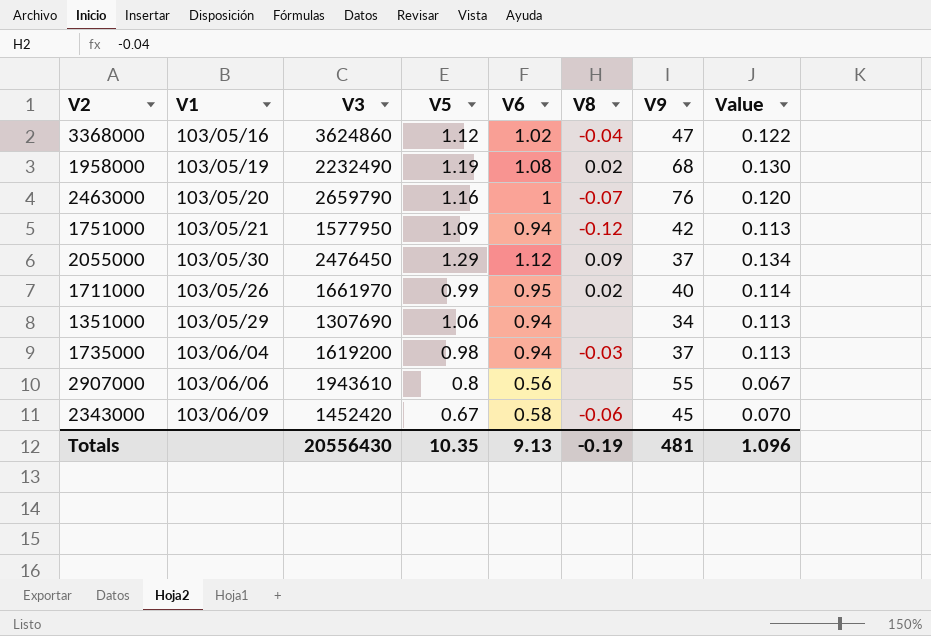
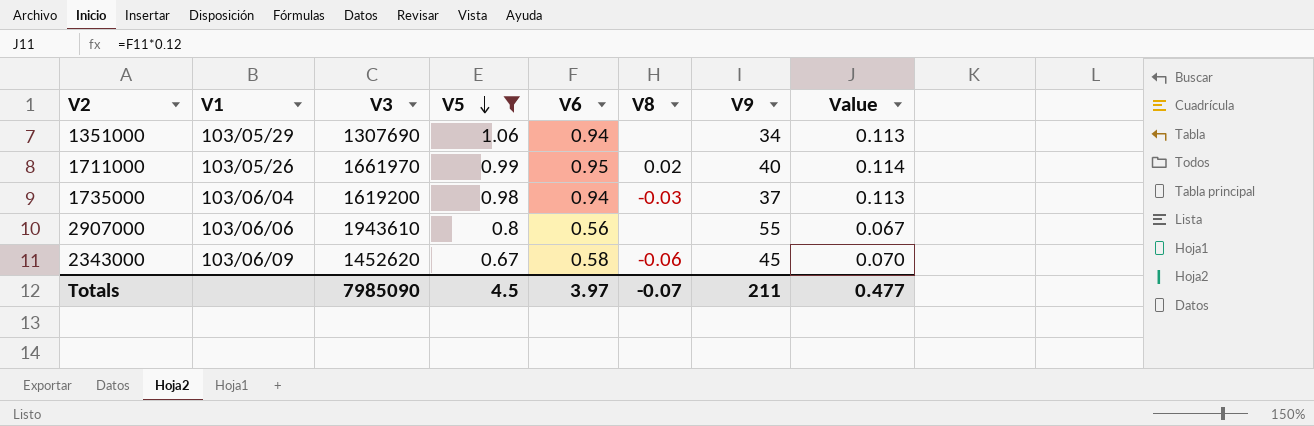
filter: none -> V5 <= 1.06
row order: none -> V5 descending
2343000 | V3: 1452420 -> 1452620
Totals | V3: 20556430 -> 7985090
Totals | V5: 10.35 -> 4.5
Totals | V6: 9.13 -> 3.97
Totals | V8: -0.19 -> -0.07
Totals | V9: 481 -> 211
Totals | Value: 1.096 -> 0.477

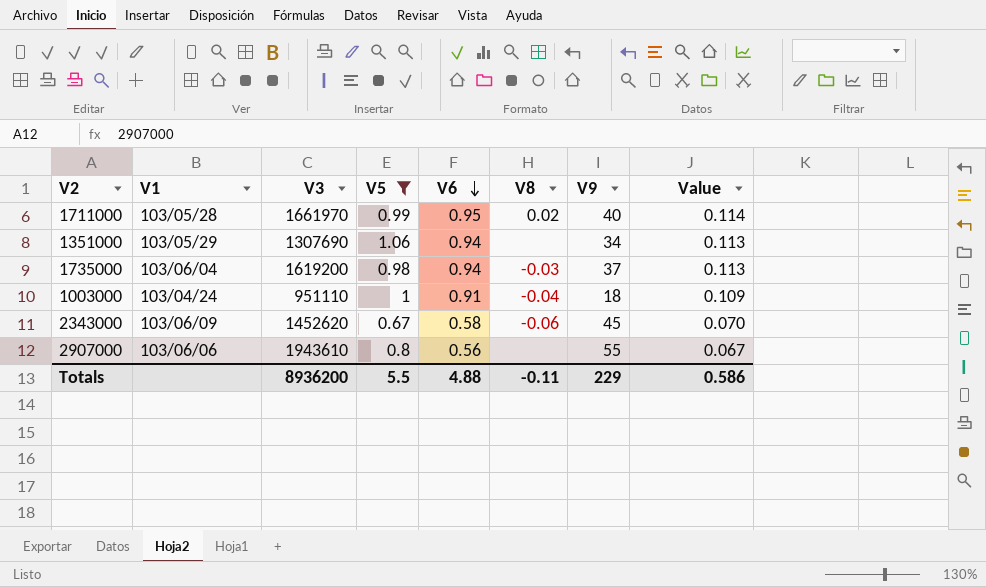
row order: V5 descending -> V6 descending
1711000 | V1: 103/05/26 -> 103/05/28
row 1003000: none -> 103/04/24 | 951110 | 1 | 0.91 | -0.04 | 18 | 0.109
Totals | V3: 7985090 -> 8936200
Totals | V5: 4.5 -> 5.5
Totals | V6: 3.97 -> 4.88
Totals | V8: -0.07 -> -0.11
Totals | V9: 211 -> 229
Totals | Value: 0.477 -> 0.586

